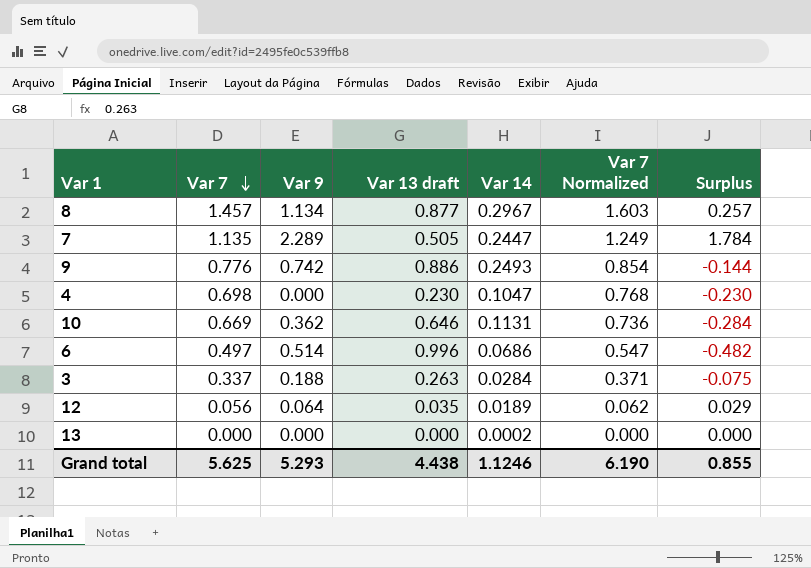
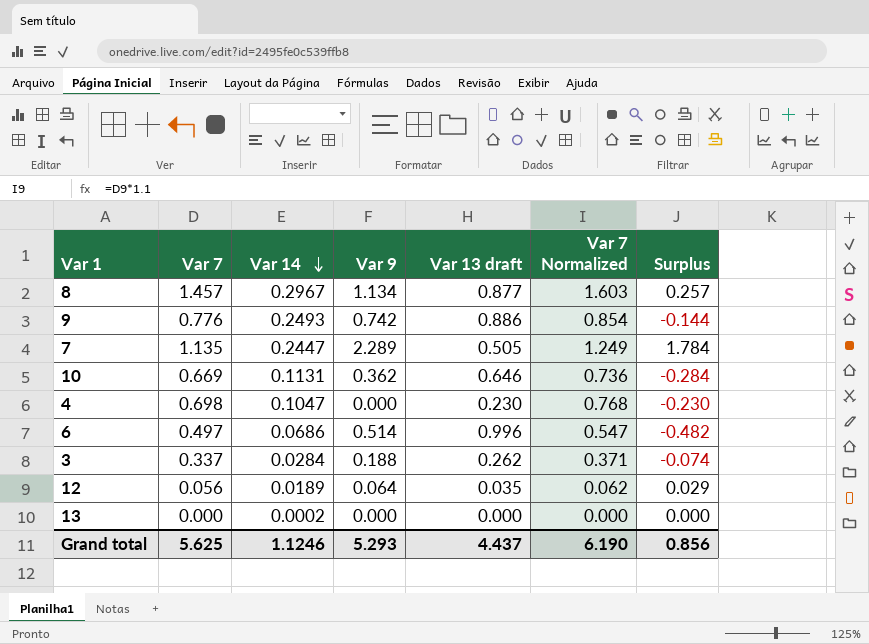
row order: Var 7 descending -> Var 14 descending
column Var 14 | position: 5 -> 3
3 | Var 13 draft: 0.263 -> 0.262
3 | Surplus: -0.075 -> -0.074
Grand total | Var 13 draft: 4.438 -> 4.437
Grand total | Surplus: 0.855 -> 0.856

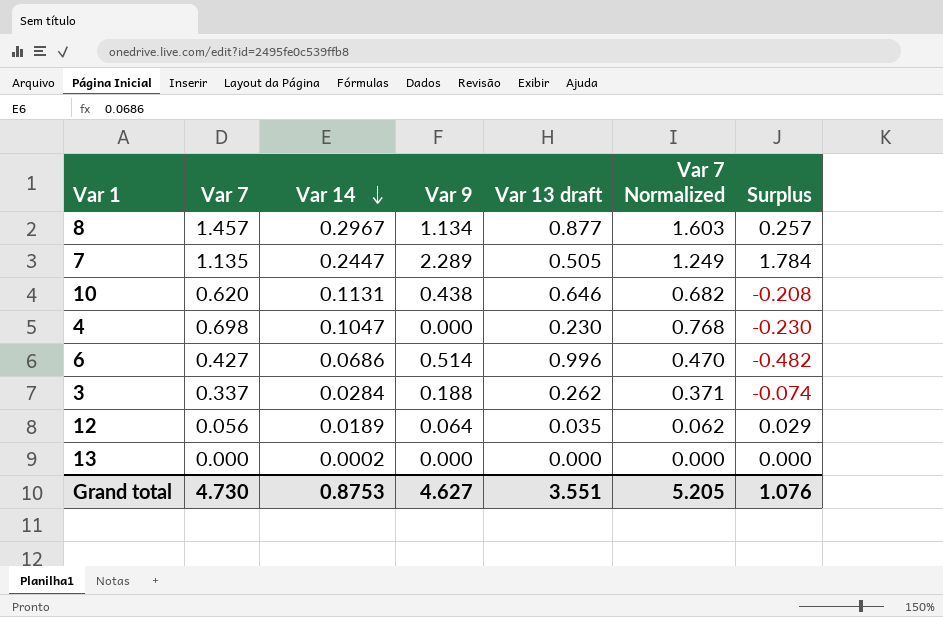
row 9: 0.776 | 0.2493 | 0.742 | 0.886 | 0.854 | -0.144 -> none
10 | Var 7: 0.669 -> 0.620
10 | Var 9: 0.362 -> 0.438
10 | Var 7 Normalized: 0.736 -> 0.682
10 | Surplus: -0.284 -> -0.208
6 | Var 7: 0.497 -> 0.427
6 | Var 7 Normalized: 0.547 -> 0.470
Grand total | Var 7: 5.625 -> 4.730
Grand total | Var 14: 1.1246 -> 0.8753
Grand total | Var 9: 5.293 -> 4.627
Grand total | Var 13 draft: 4.437 -> 3.551
Grand total | Var 7 Normalized: 6.190 -> 5.205
Grand total | Surplus: 0.856 -> 1.076

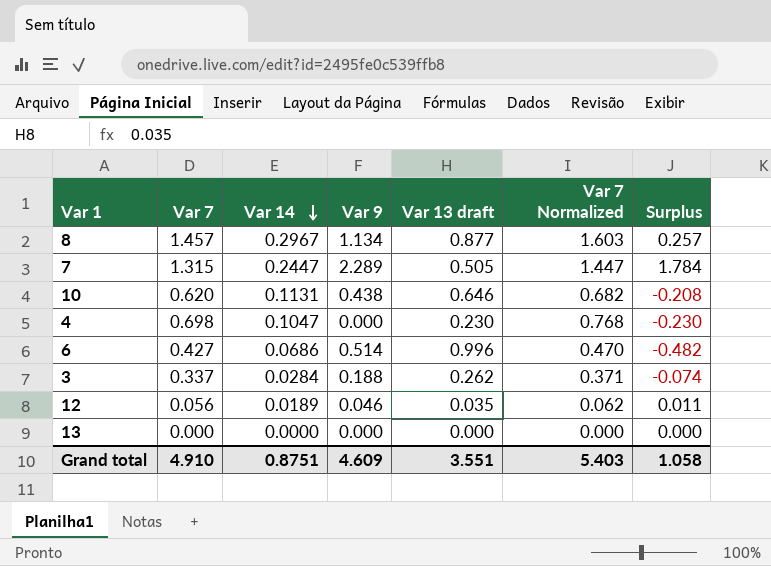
7 | Var 7: 1.135 -> 1.315
7 | Var 7 Normalized: 1.249 -> 1.447
12 | Var 9: 0.064 -> 0.046
12 | Surplus: 0.029 -> 0.011
13 | Var 14: 0.0002 -> 0.0000
Grand total | Var 7: 4.730 -> 4.910
Grand total | Var 14: 0.8753 -> 0.8751
Grand total | Var 9: 4.627 -> 4.609
Grand total | Var 7 Normalized: 5.205 -> 5.403
Grand total | Surplus: 1.076 -> 1.058

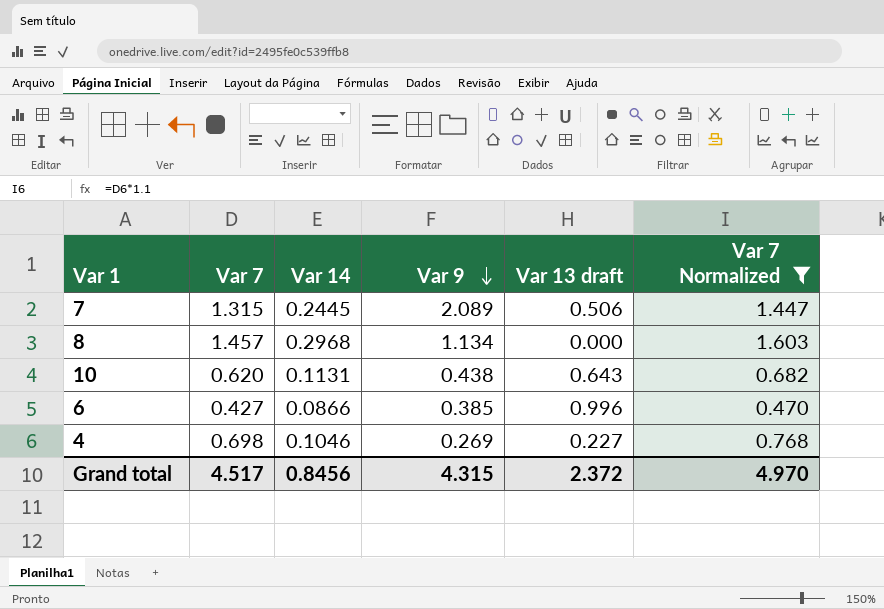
filter: none -> Var 7 Normalized >= 0.470
row order: Var 14 descending -> Var 9 descending
column Surplus | formula: [Var 9] - [Var 13 draft] -> none
7 | Var 14: 0.2447 -> 0.2445
7 | Var 9: 2.289 -> 2.089
7 | Var 13 draft: 0.505 -> 0.506
8 | Var 14: 0.2967 -> 0.2968
8 | Var 13 draft: 0.877 -> 0.000
10 | Var 13 draft: 0.646 -> 0.643
6 | Var 14: 0.0686 -> 0.0866
6 | Var 9: 0.514 -> 0.385
4 | Var 14: 0.1047 -> 0.1046
4 | Var 9: 0.000 -> 0.269
4 | Var 13 draft: 0.230 -> 0.227
Grand total | Var 7: 4.910 -> 4.517
Grand total | Var 14: 0.8751 -> 0.8456
Grand total | Var 9: 4.609 -> 4.315
Grand total | Var 13 draft: 3.551 -> 2.372
Grand total | Var 7 Normalized: 5.403 -> 4.970

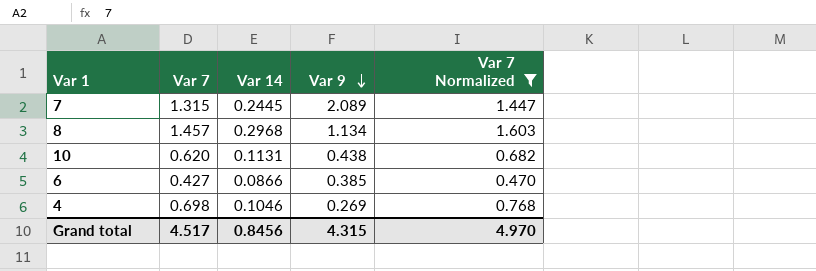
column Var 13 draft | position: 5 -> none

